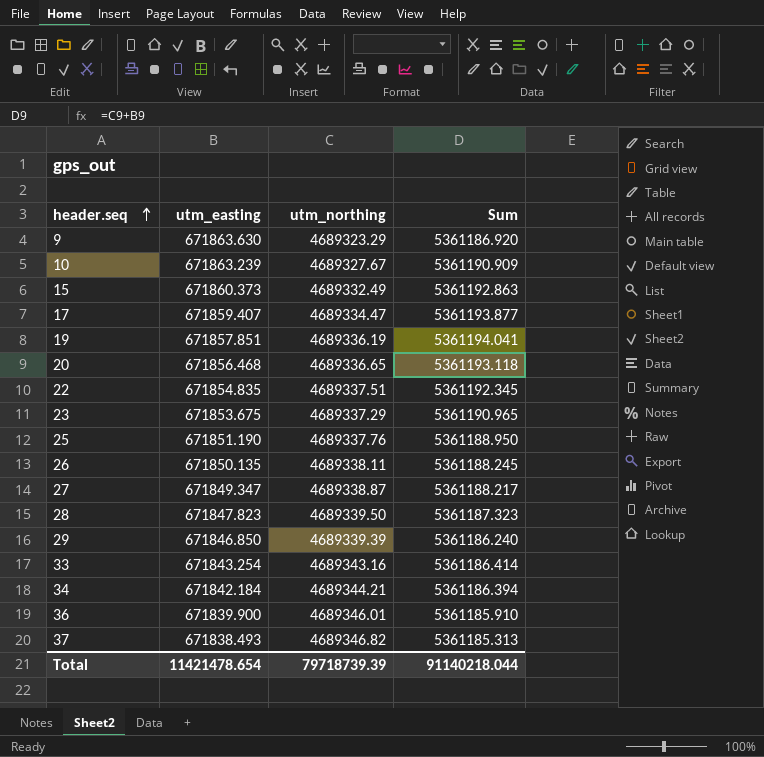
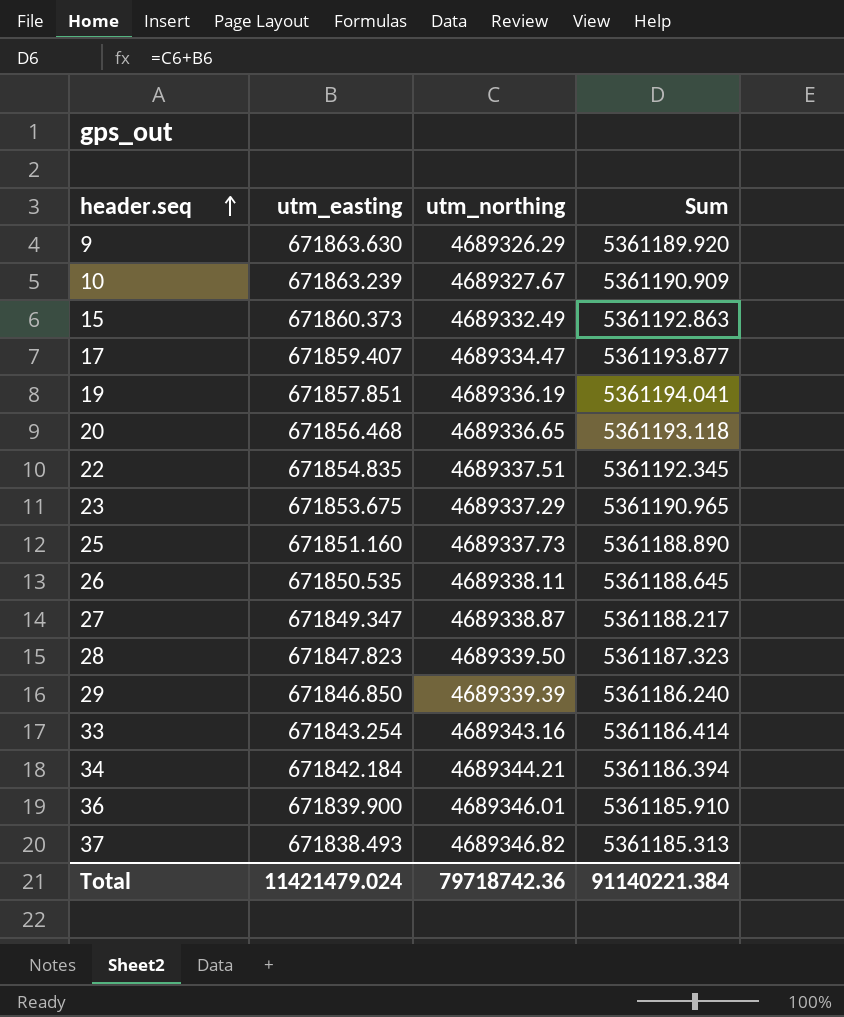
9 | utm_northing: 4689323.29 -> 4689326.29
9 | Sum: 5361186.920 -> 5361189.920
25 | utm_easting: 671851.190 -> 671851.160
25 | utm_northing: 4689337.76 -> 4689337.73
25 | Sum: 5361188.950 -> 5361188.890
26 | utm_easting: 671850.135 -> 671850.535
26 | Sum: 5361188.245 -> 5361188.645
Total | utm_easting: 11421478.654 -> 11421479.024
Total | utm_northing: 79718739.39 -> 79718742.36
Total | Sum: 91140218.044 -> 91140221.384

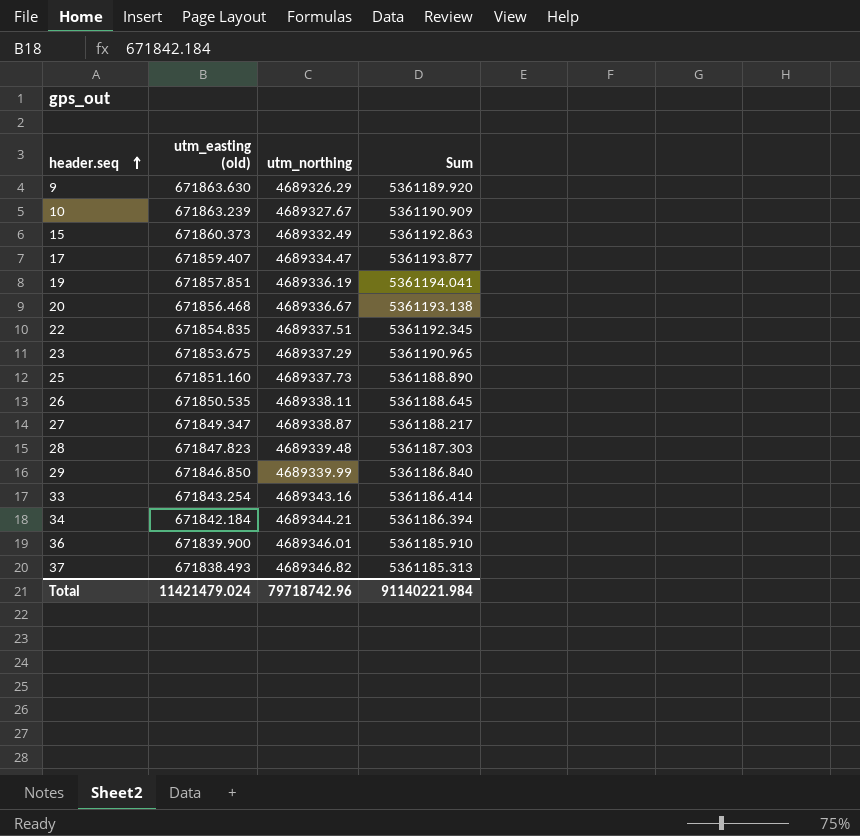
column name: utm_easting -> utm_easting (old)
20 | utm_northing: 4689336.65 -> 4689336.67
20 | Sum: 5361193.118 -> 5361193.138
28 | utm_northing: 4689339.50 -> 4689339.48
28 | Sum: 5361187.323 -> 5361187.303
29 | utm_northing: 4689339.39 -> 4689339.99
29 | Sum: 5361186.240 -> 5361186.840
Total | utm_northing: 79718742.36 -> 79718742.96
Total | Sum: 91140221.384 -> 91140221.984

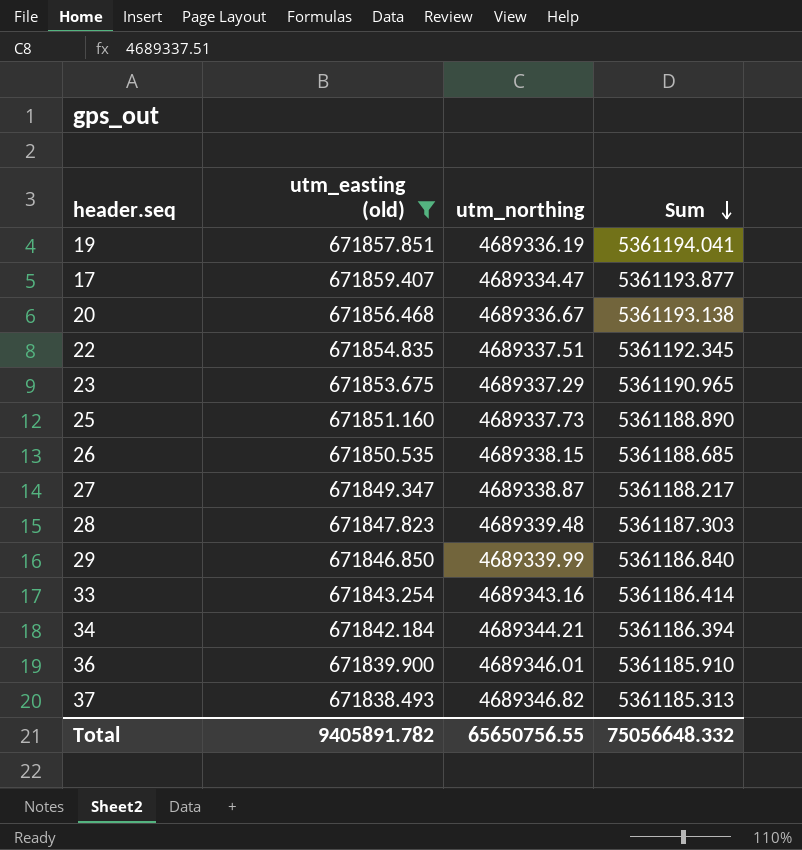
filter: none -> utm_easting (old) <= 671859.407
row order: header.seq ascending -> Sum descending
26 | utm_northing: 4689338.11 -> 4689338.15
26 | Sum: 5361188.645 -> 5361188.685
Total | utm_easting (old): 11421479.024 -> 9405891.782
Total | utm_northing: 79718742.96 -> 65650756.55
Total | Sum: 91140221.984 -> 75056648.332

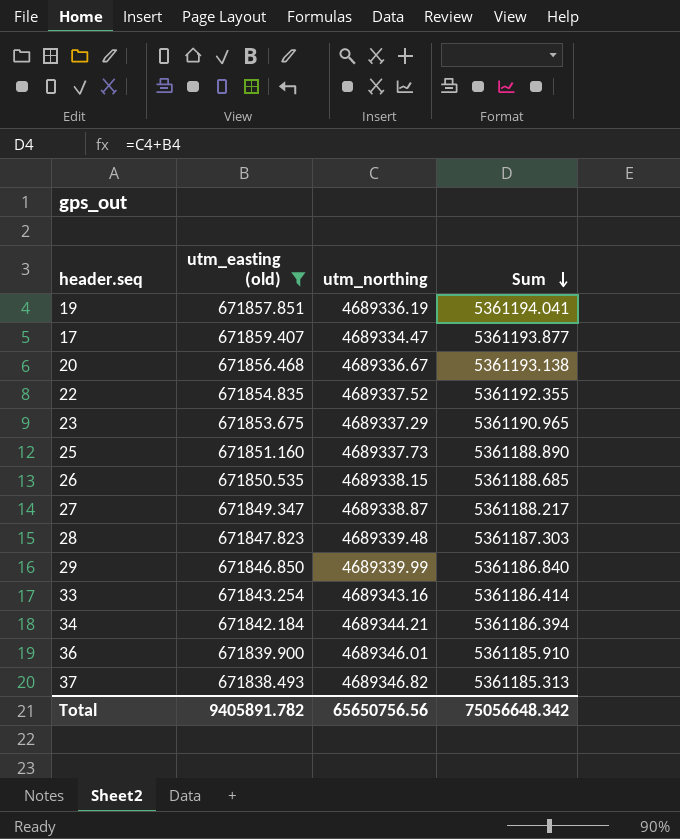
22 | utm_northing: 4689337.51 -> 4689337.52
22 | Sum: 5361192.345 -> 5361192.355
Total | utm_northing: 65650756.55 -> 65650756.56
Total | Sum: 75056648.332 -> 75056648.342

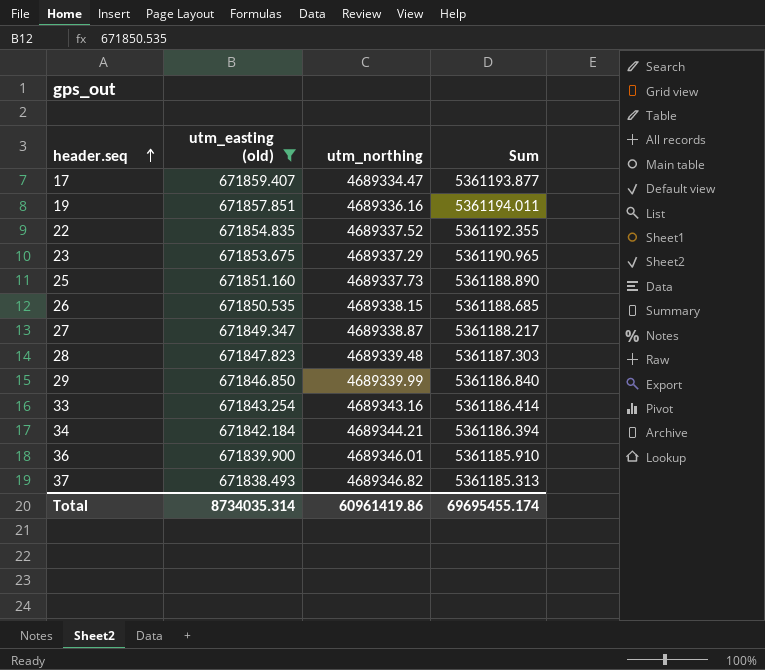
row order: Sum descending -> header.seq ascending
row 20: 671856.468 | 4689336.67 | 5361193.138 -> none
19 | utm_northing: 4689336.19 -> 4689336.16
19 | Sum: 5361194.041 -> 5361194.011
Total | utm_easting (old): 9405891.782 -> 8734035.314
Total | utm_northing: 65650756.56 -> 60961419.86
Total | Sum: 75056648.342 -> 69695455.174

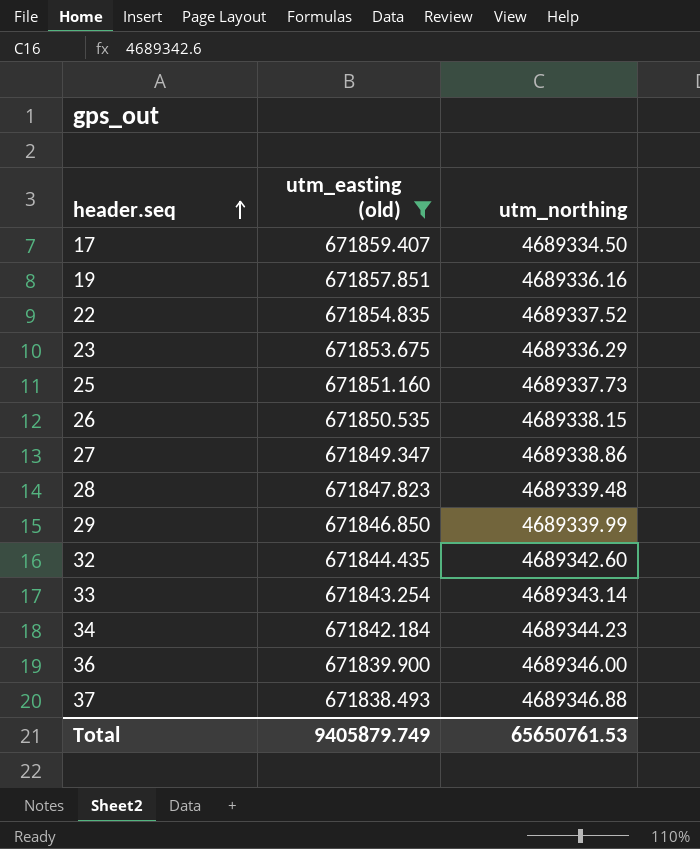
column Sum | formula: [utm_easting (old)] + [utm_northing] -> none
17 | utm_northing: 4689334.47 -> 4689334.50
23 | utm_northing: 4689337.29 -> 4689336.29
27 | utm_northing: 4689338.87 -> 4689338.86
row 32: none -> 671844.435 | 4689342.60
33 | utm_northing: 4689343.16 -> 4689343.14
34 | utm_northing: 4689344.21 -> 4689344.23
36 | utm_northing: 4689346.01 -> 4689346.00
37 | utm_northing: 4689346.82 -> 4689346.88
Total | utm_easting (old): 8734035.314 -> 9405879.749
Total | utm_northing: 60961419.86 -> 65650761.53

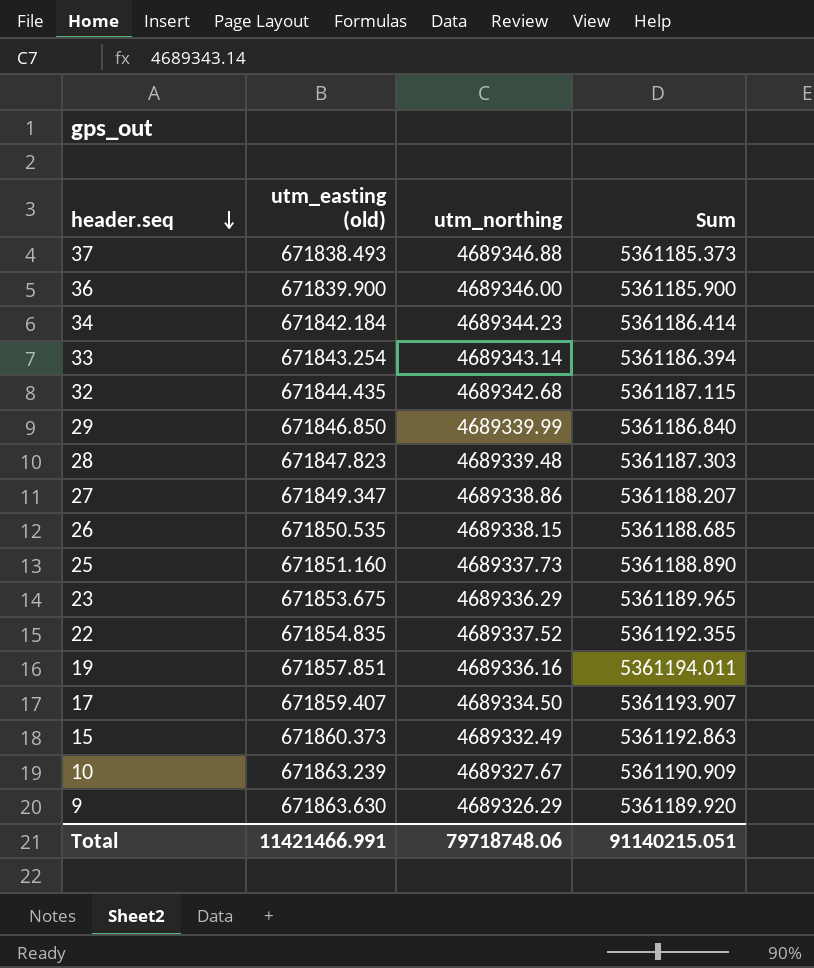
filter: utm_easting (old) <= 671859.407 -> none
row order: header.seq ascending -> header.seq descending
column Sum | formula: none -> [utm_easting (old)] + [utm_northing]
32 | utm_northing: 4689342.60 -> 4689342.68
Total | utm_easting (old): 9405879.749 -> 11421466.991
Total | utm_northing: 65650761.53 -> 79718748.06

